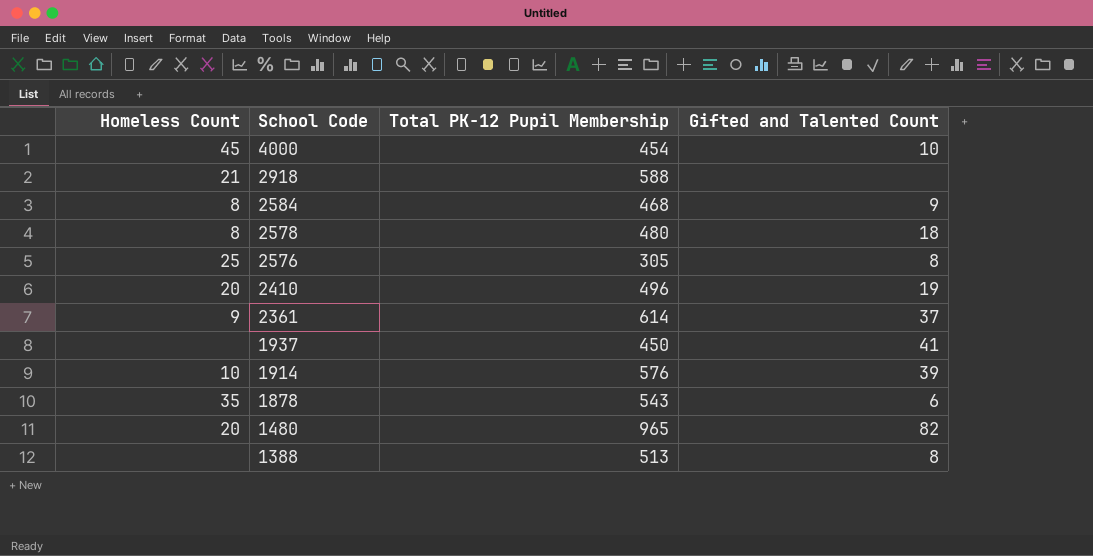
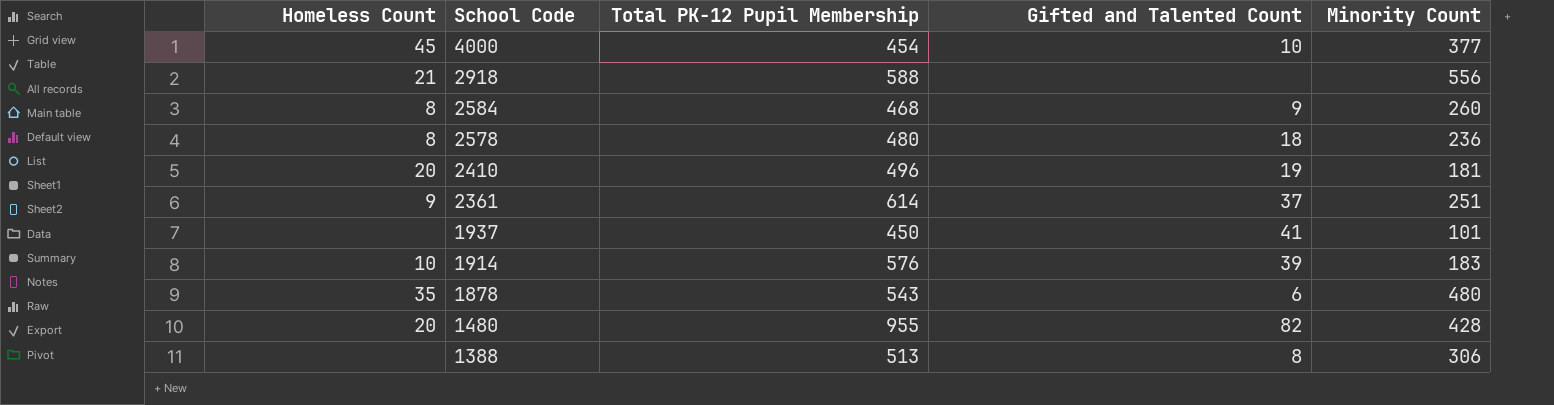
column Minority Count | position: none -> 5
row 2576: 25 | 305 | 8 -> none
1480 | Total PK-12 Pupil Membership: 965 -> 955

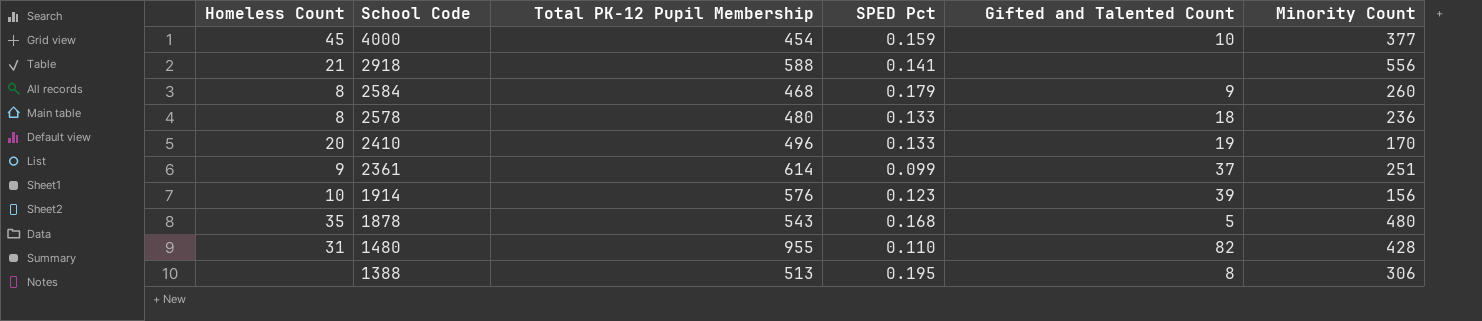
column SPED Pct | position: none -> 4
row 1937: none | 450 | 41 | 101 -> none
2410 | Minority Count: 181 -> 170
1914 | Minority Count: 183 -> 156
1878 | Gifted and Talented Count: 6 -> 5
1480 | Homeless Count: 20 -> 31

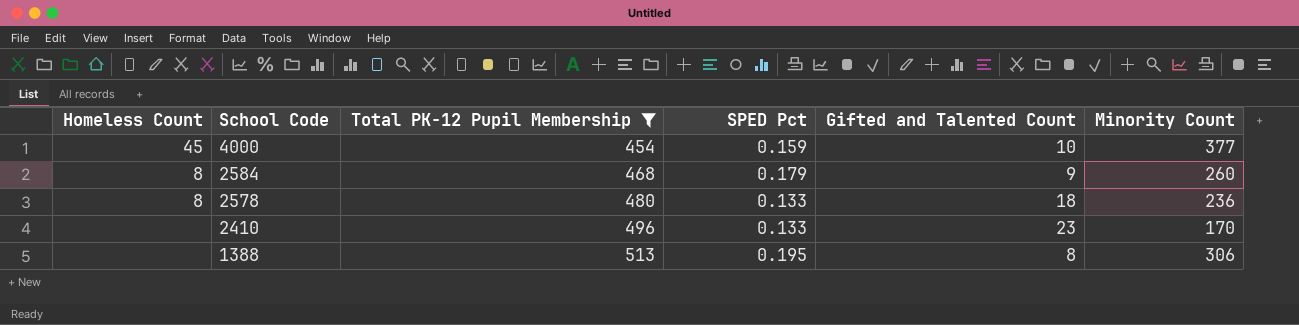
filter: none -> Total PK-12 Pupil Membership <= 513
2410 | Homeless Count: 20 -> none
2410 | Gifted and Talented Count: 19 -> 23

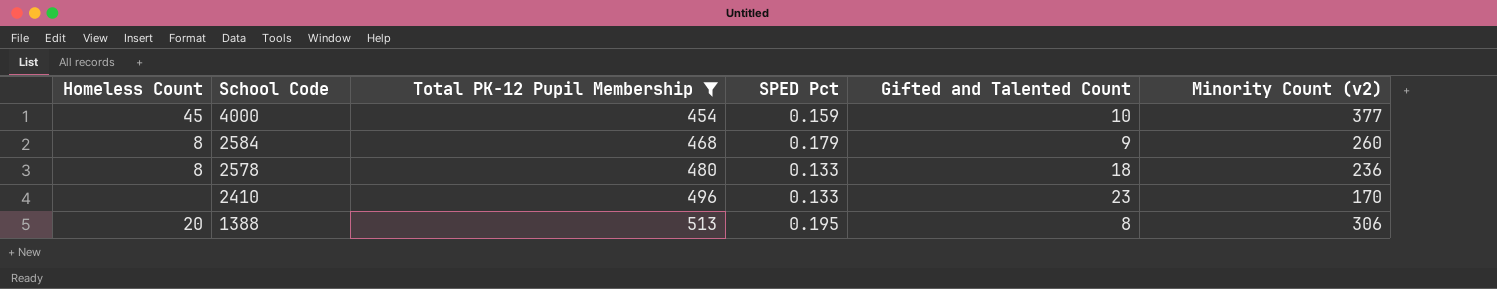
column name: Minority Count -> Minority Count (v2)
1388 | Homeless Count: none -> 20

